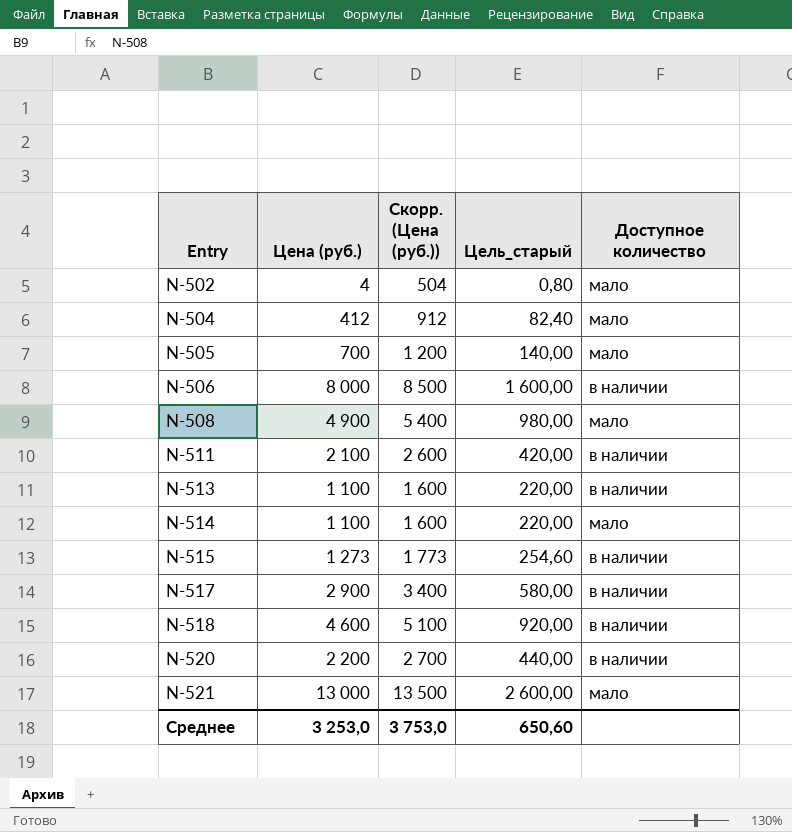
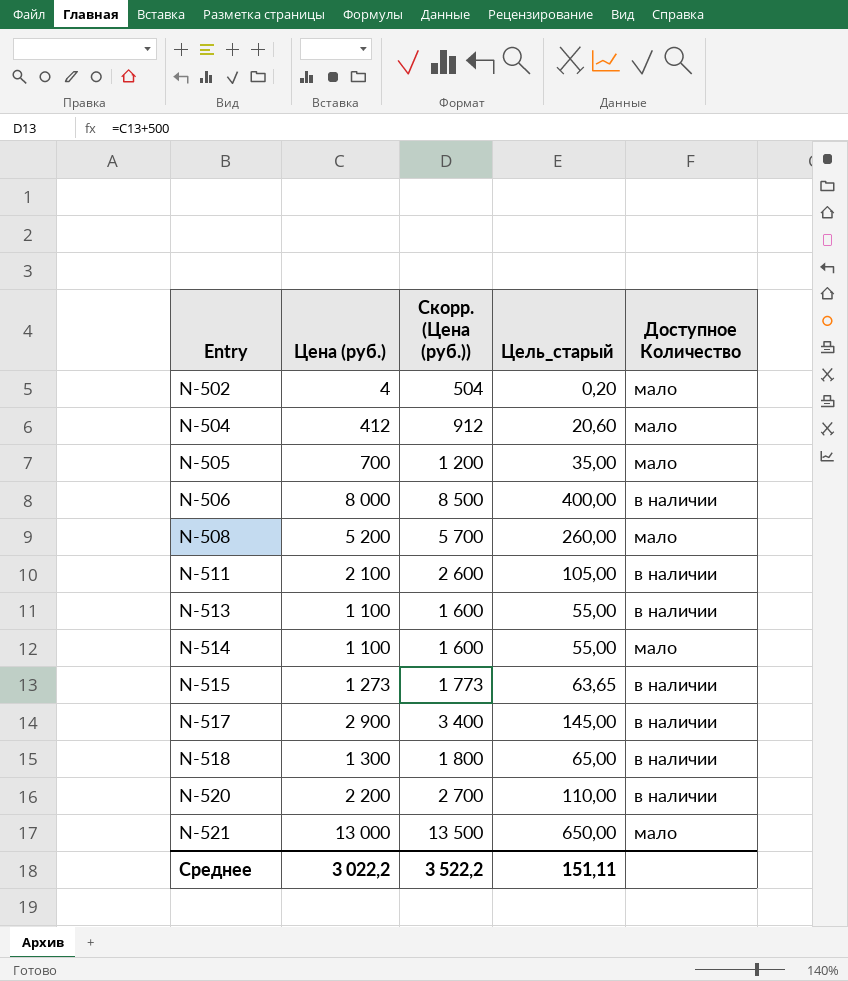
column Цель_старый | formula: [Цена (руб.)] * 0,2 -> [Цена (руб.)] * 0,05
column name: Доступное количество -> Доступное Количество
N-508 | Цена (руб.): 4 900 -> 5 200
N-508 | Скорр. (Цена (руб.)): 5 400 -> 5 700
N-518 | Цена (руб.): 4 600 -> 1 300
N-518 | Скорр. (Цена (руб.)): 5 100 -> 1 800
Среднее | Цена (руб.): 3 253,0 -> 3 022,2
Среднее | Скорр. (Цена (руб.)): 3 753,0 -> 3 522,2
Среднее | Цель_старый: 650,60 -> 151,11

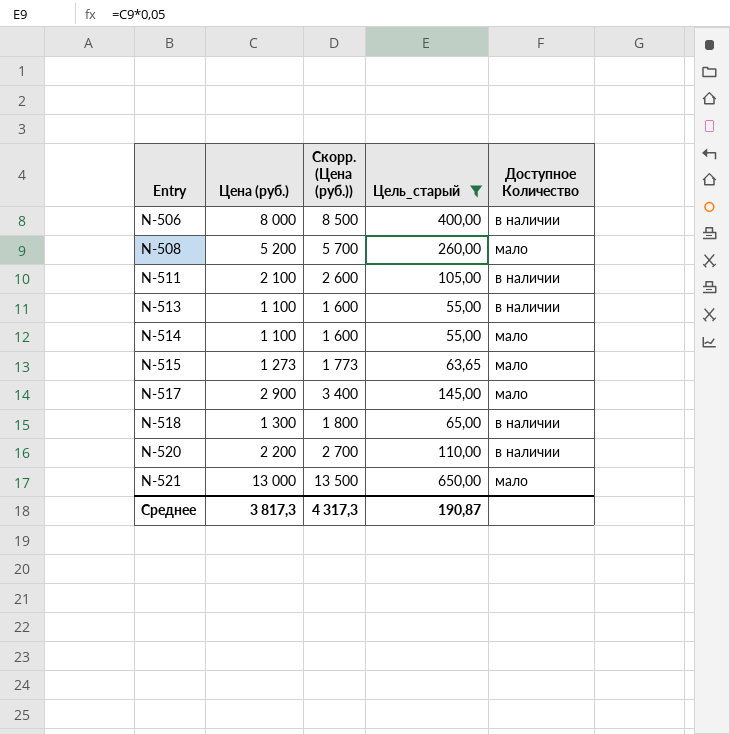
filter: none -> Цель_старый >= 55,00
N-515 | Доступное Количество: в наличии -> мало
N-517 | Доступное Количество: в наличии -> мало
Среднее | Цена (руб.): 3 022,2 -> 3 817,3
Среднее | Скорр. (Цена (руб.)): 3 522,2 -> 4 317,3
Среднее | Цель_старый: 151,11 -> 190,87

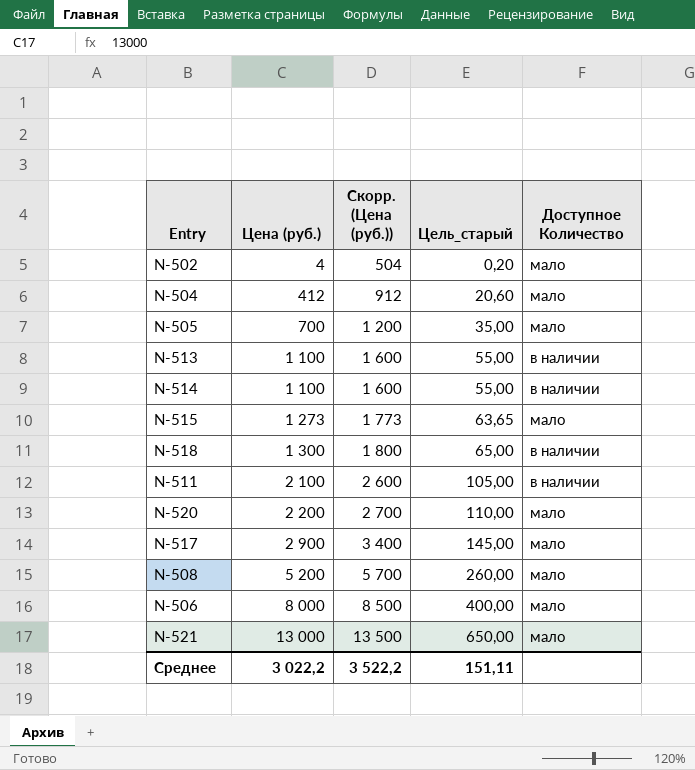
filter: Цель_старый >= 55,00 -> none
row order: Entry ascending -> Цена (руб.) ascending
N-514 | Доступное Количество: мало -> в наличии
N-520 | Доступное Количество: в наличии -> мало
N-506 | Доступное Количество: в наличии -> мало
Среднее | Цена (руб.): 3 817,3 -> 3 022,2
Среднее | Скорр. (Цена (руб.)): 4 317,3 -> 3 522,2
Среднее | Цель_старый: 190,87 -> 151,11

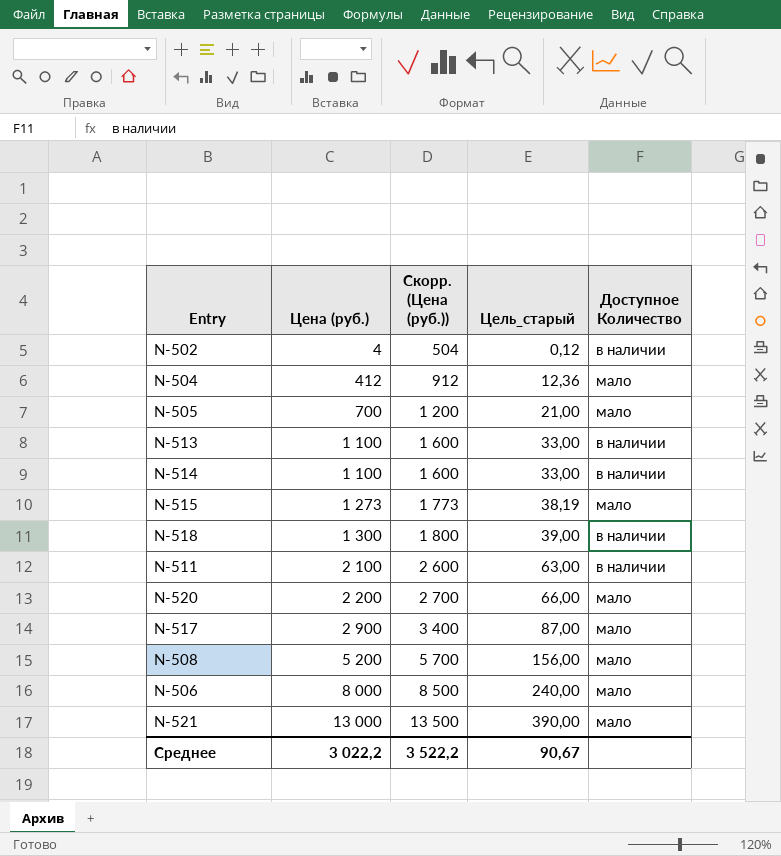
column Цель_старый | formula: [Цена (руб.)] * 0,05 -> [Цена (руб.)] * 0,03
N-502 | Доступное Количество: мало -> в наличии
Среднее | Цель_старый: 151,11 -> 90,67

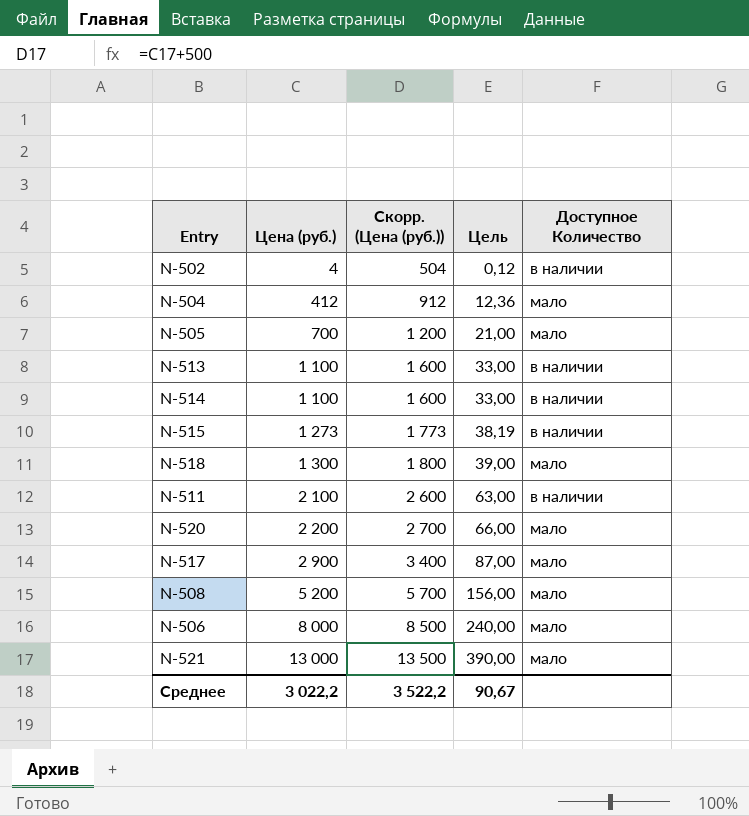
column name: Цель_старый -> Цель
N-515 | Доступное Количество: мало -> в наличии
N-518 | Доступное Количество: в наличии -> мало

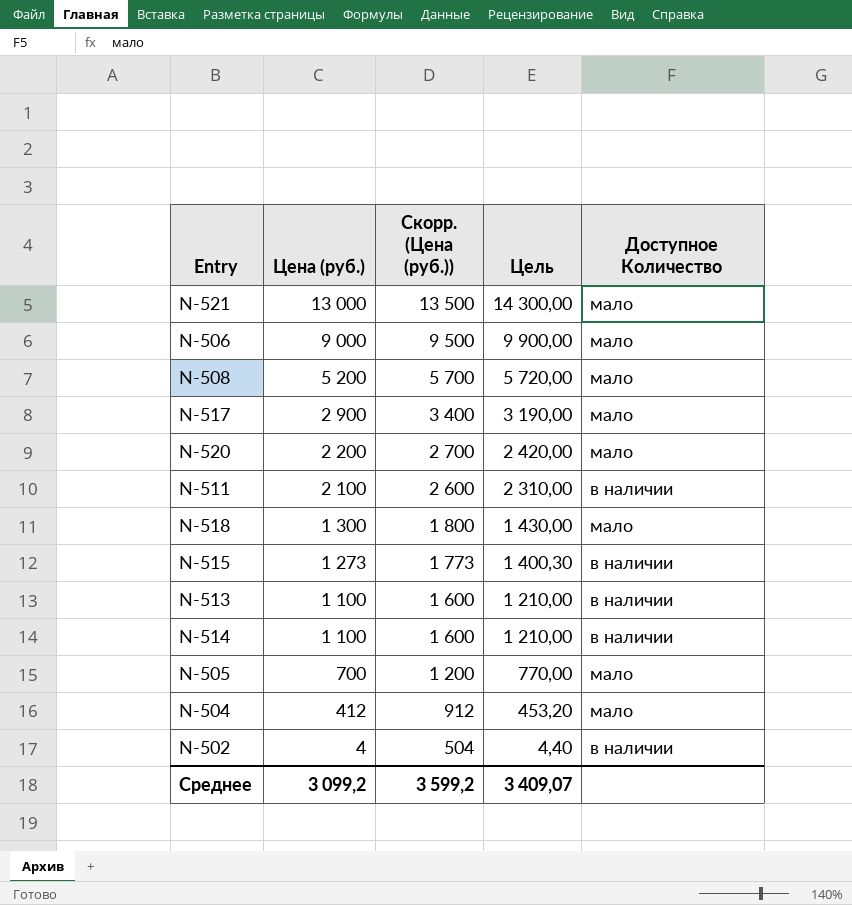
row order: Цена (руб.) ascending -> Цена (руб.) descending
column Цель | formula: [Цена (руб.)] * 0,03 -> [Цена (руб.)] * 1,1
N-506 | Цена (руб.): 8 000 -> 9 000
N-506 | Скорр. (Цена (руб.)): 8 500 -> 9 500
Среднее | Цена (руб.): 3 022,2 -> 3 099,2
Среднее | Скорр. (Цена (руб.)): 3 522,2 -> 3 599,2
Среднее | Цель: 90,67 -> 3 409,07

